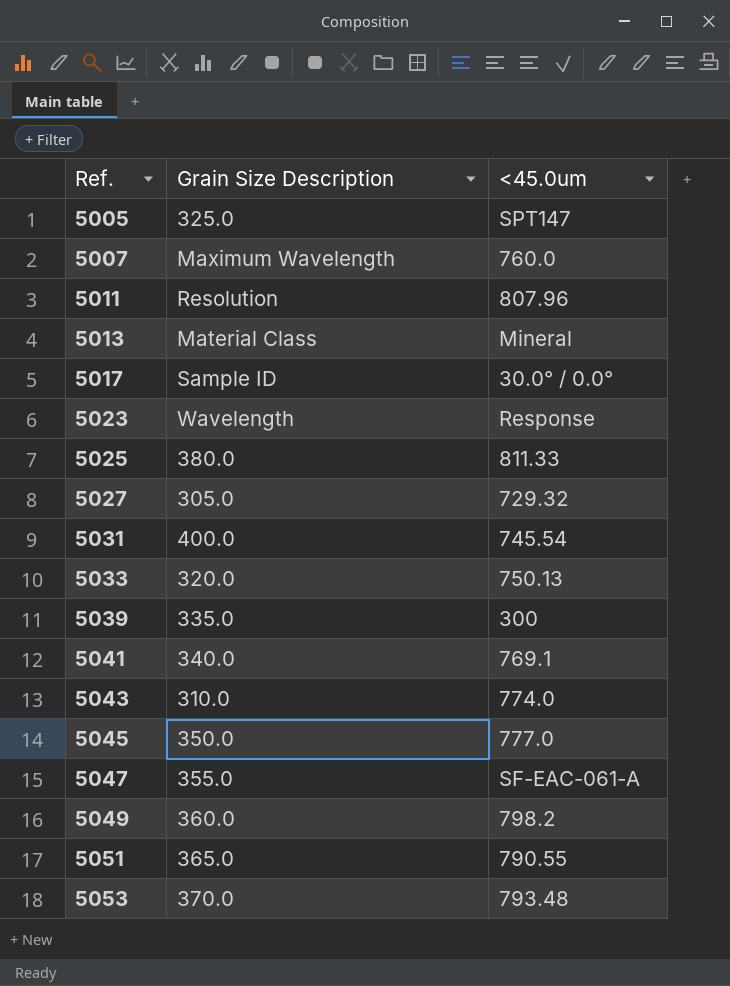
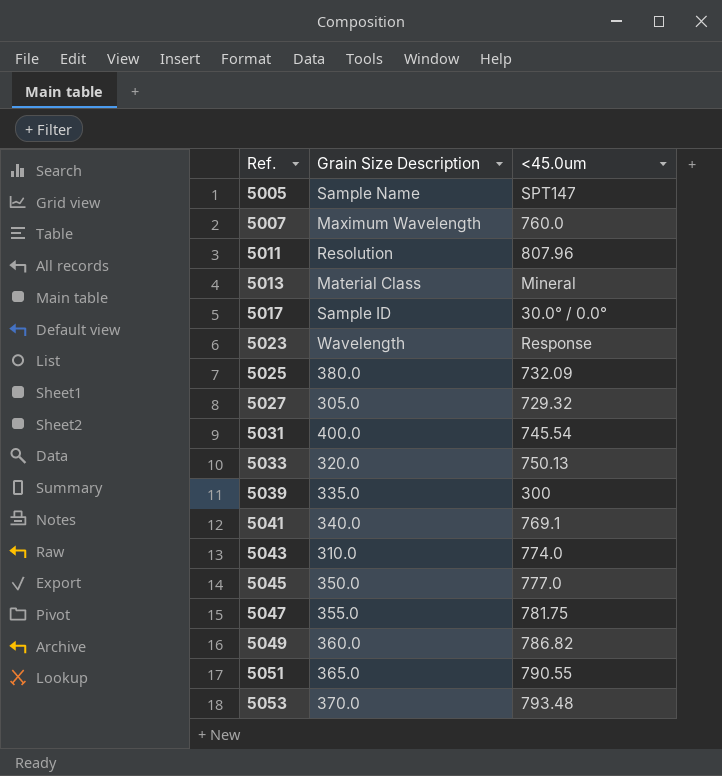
5005 | Grain Size Description: 325.0 -> Sample Name
5025 | <45.0um: 811.33 -> 732.09
5047 | <45.0um: SF-EAC-061-A -> 781.75
5049 | <45.0um: 798.2 -> 786.82

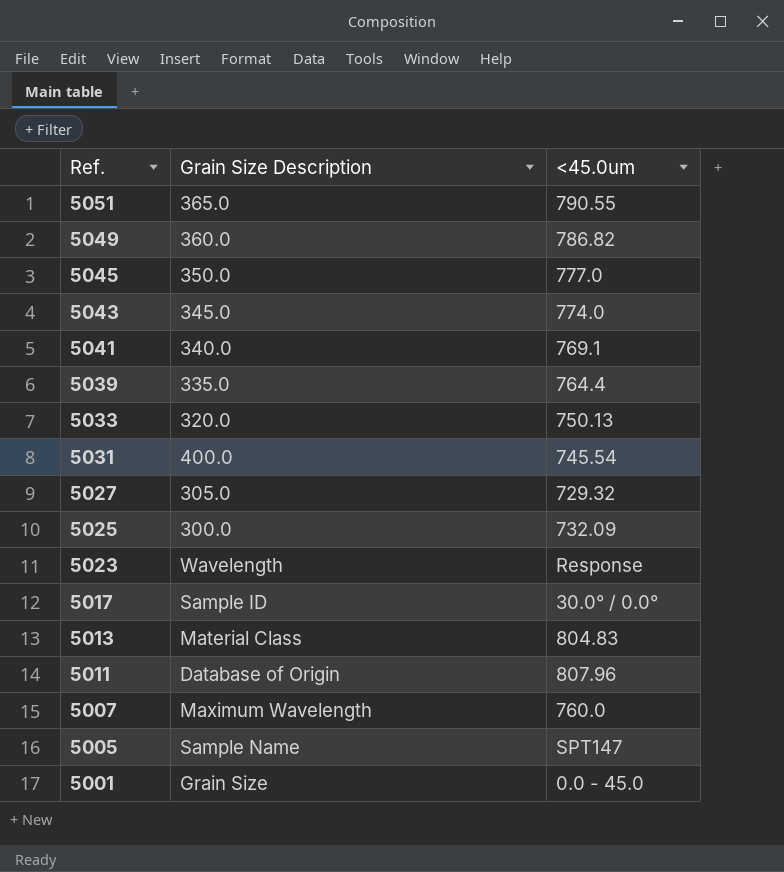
row order: Ref. ascending -> Ref. descending
row 5047: 355.0 | 781.75 -> none
row 5053: 370.0 | 793.48 -> none
5043 | Grain Size Description: 310.0 -> 345.0
5039 | <45.0um: 300 -> 764.4
5025 | Grain Size Description: 380.0 -> 300.0
5013 | <45.0um: Mineral -> 804.83
5011 | Grain Size Description: Resolution -> Database of Origin
row 5001: none -> Grain Size | 0.0 - 45.0

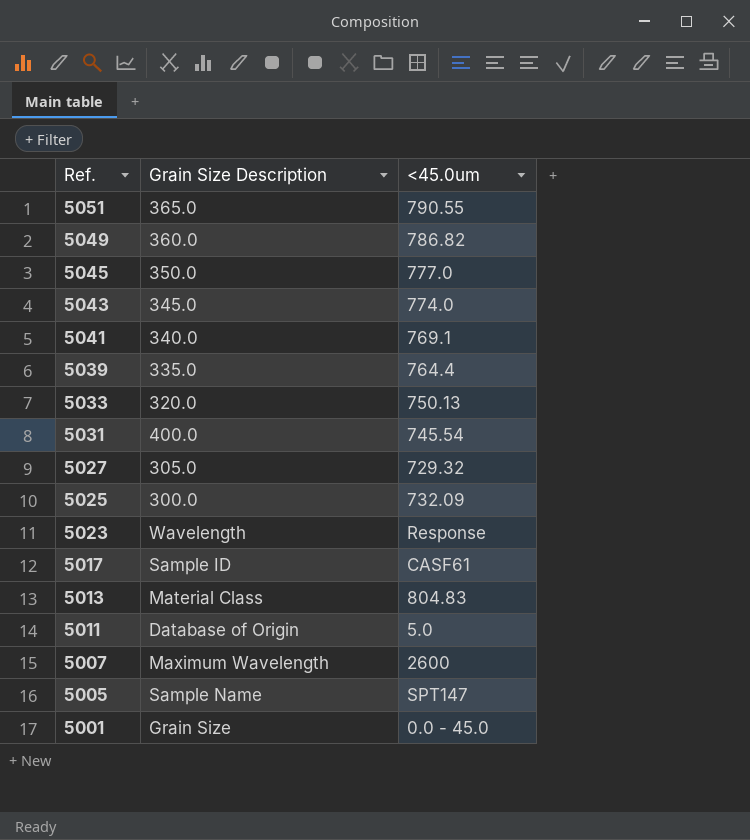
5017 | <45.0um: 30.0° / 0.0° -> CASF61
5011 | <45.0um: 807.96 -> 5.0
5007 | <45.0um: 760.0 -> 2600

